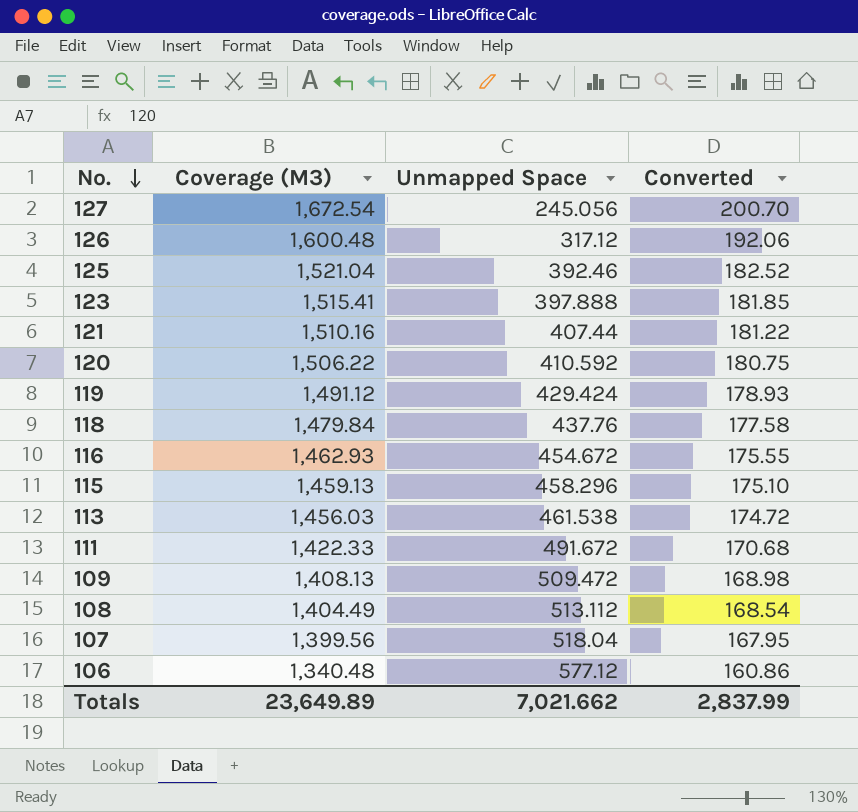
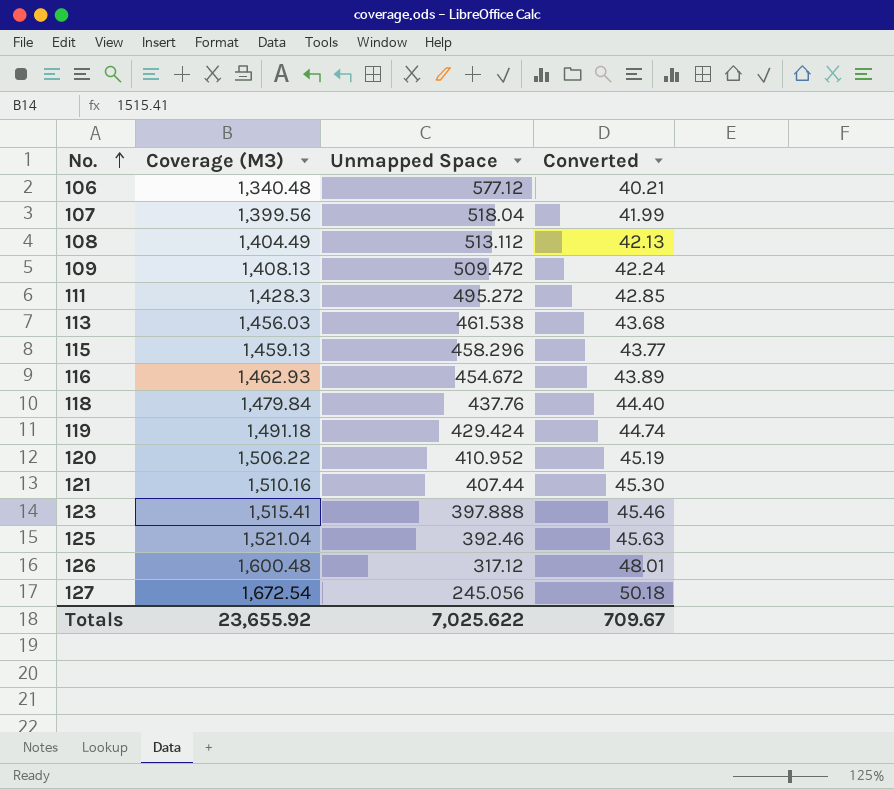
row order: No. descending -> No. ascending
column Converted | formula: [Coverage (M3)] * 0.12 -> [Coverage (M3)] * 0.03
111 | Coverage (M3): 1,422.33 -> 1,428.3
111 | Unmapped Space: 491.672 -> 495.272
119 | Coverage (M3): 1,491.12 -> 1,491.18
120 | Unmapped Space: 410.592 -> 410.952
Totals | Coverage (M3): 23,649.89 -> 23,655.92
Totals | Unmapped Space: 7,021.662 -> 7,025.622
Totals | Converted: 2,837.99 -> 709.67

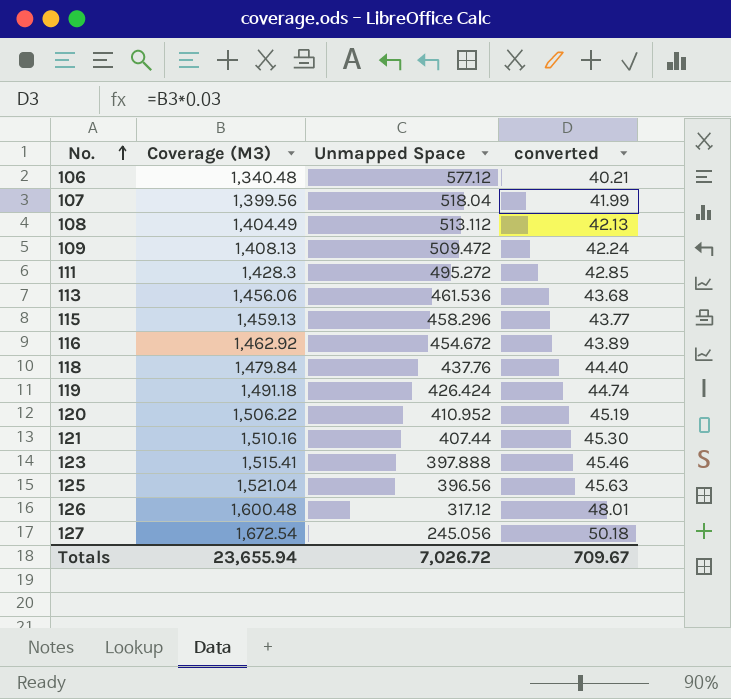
column name: Converted -> converted
113 | Coverage (M3): 1,456.03 -> 1,456.06
113 | Unmapped Space: 461.538 -> 461.536
116 | Coverage (M3): 1,462.93 -> 1,462.92
119 | Unmapped Space: 429.424 -> 426.424
125 | Unmapped Space: 392.46 -> 396.56
Totals | Coverage (M3): 23,655.92 -> 23,655.94
Totals | Unmapped Space: 7,025.622 -> 7,026.72

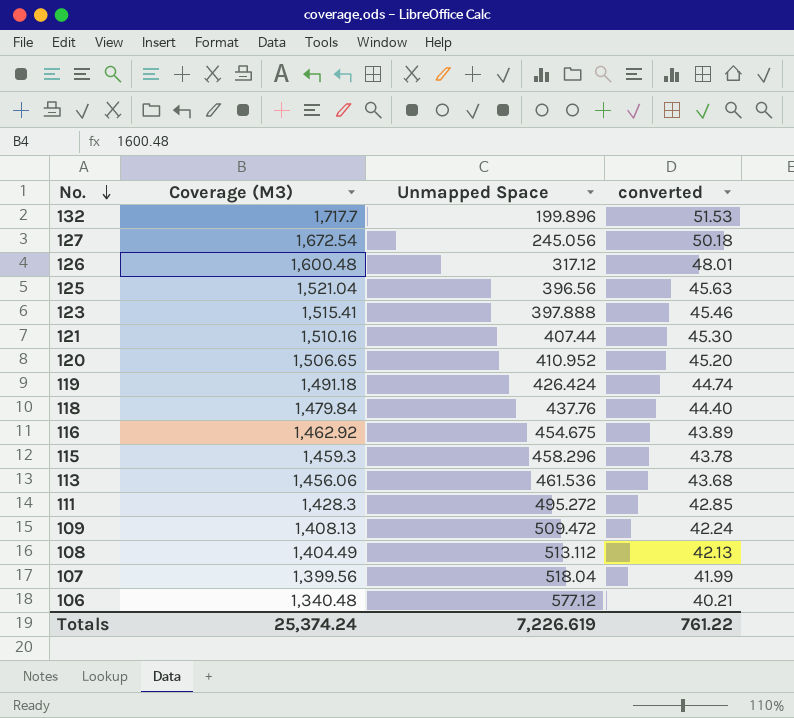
row order: No. ascending -> No. descending
row 132: none -> 1,717.7 | 199.896 | 51.53
120 | Coverage (M3): 1,506.22 -> 1,506.65
120 | converted: 45.19 -> 45.20
116 | Unmapped Space: 454.672 -> 454.675
115 | Coverage (M3): 1,459.13 -> 1,459.3
115 | converted: 43.77 -> 43.78
Totals | Coverage (M3): 23,655.94 -> 25,374.24
Totals | Unmapped Space: 7,026.72 -> 7,226.619
Totals | converted: 709.67 -> 761.22

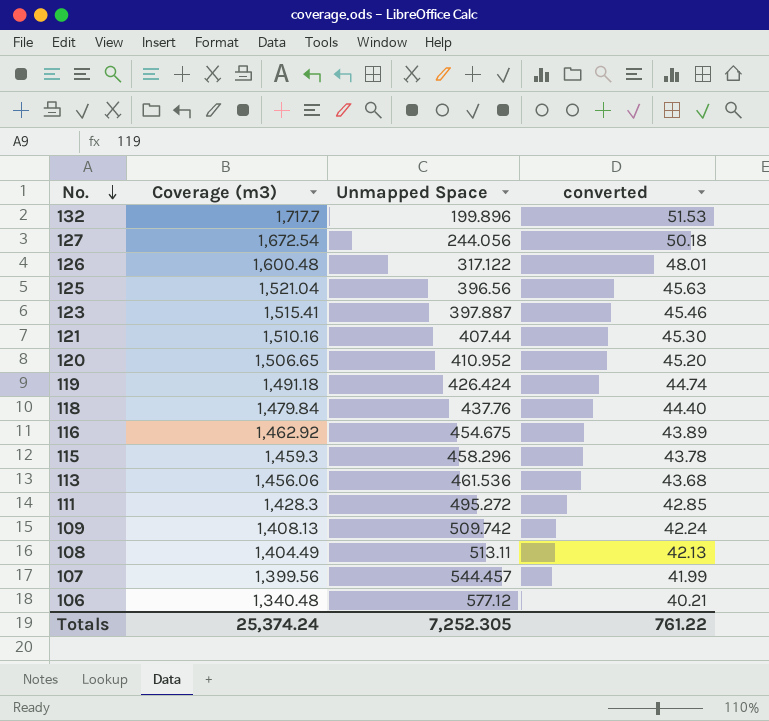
column name: Coverage (M3) -> Coverage (m3)
127 | Unmapped Space: 245.056 -> 244.056
126 | Unmapped Space: 317.12 -> 317.122
123 | Unmapped Space: 397.888 -> 397.887
109 | Unmapped Space: 509.472 -> 509.742
108 | Unmapped Space: 513.112 -> 513.11
107 | Unmapped Space: 518.04 -> 544.457
Totals | Unmapped Space: 7,226.619 -> 7,252.305

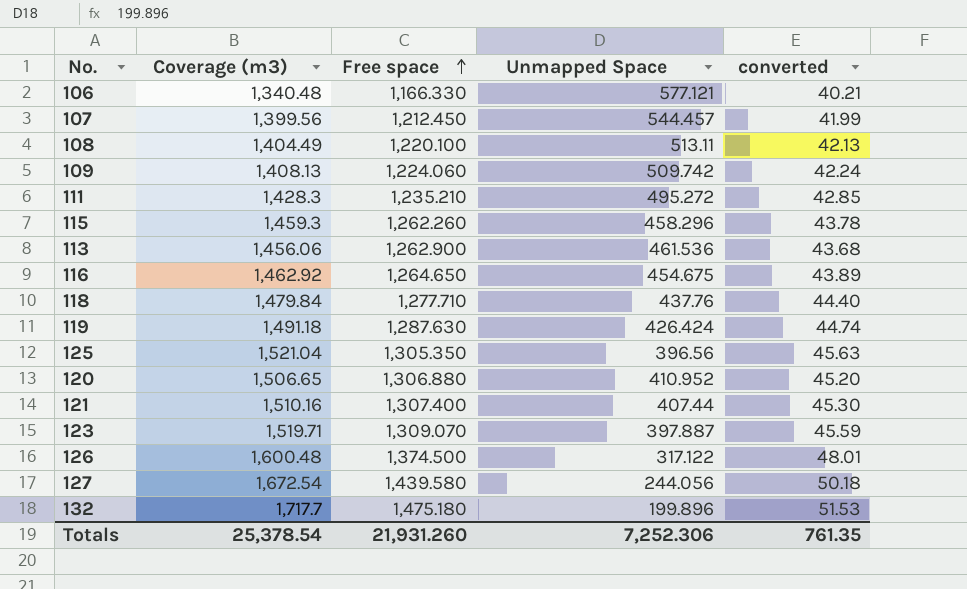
row order: No. descending -> Free space ascending
column Free space | position: none -> 3
106 | Unmapped Space: 577.12 -> 577.121
123 | Coverage (m3): 1,515.41 -> 1,519.71
123 | converted: 45.46 -> 45.59
Totals | Coverage (m3): 25,374.24 -> 25,378.54
Totals | Unmapped Space: 7,252.305 -> 7,252.306
Totals | converted: 761.22 -> 761.35

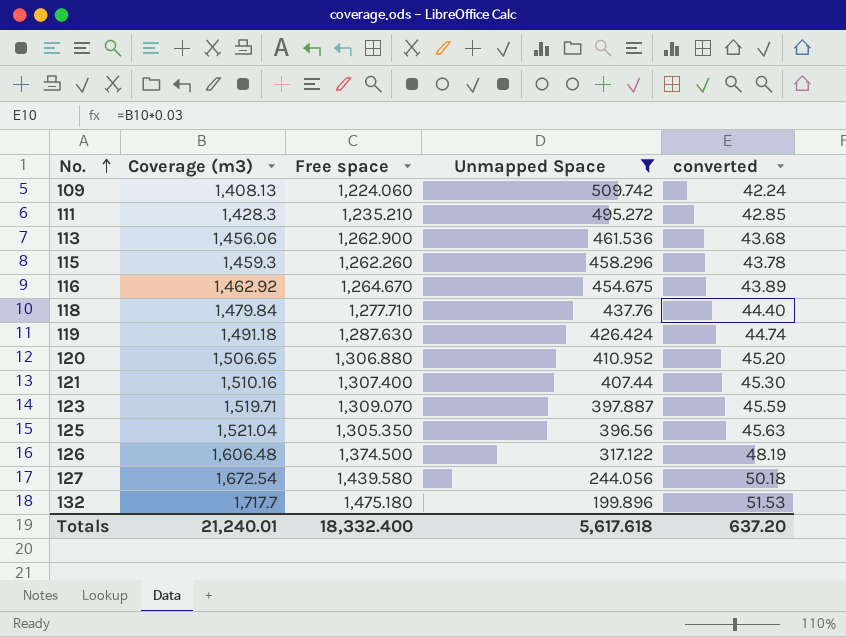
filter: none -> Unmapped Space <= 509.742
row order: Free space ascending -> No. ascending
116 | Free space: 1,264.650 -> 1,264.670
126 | Coverage (m3): 1,600.48 -> 1,606.48
126 | converted: 48.01 -> 48.19
Totals | Coverage (m3): 25,378.54 -> 21,240.01
Totals | Free space: 21,931.260 -> 18,332.400
Totals | Unmapped Space: 7,252.306 -> 5,617.618
Totals | converted: 761.35 -> 637.20

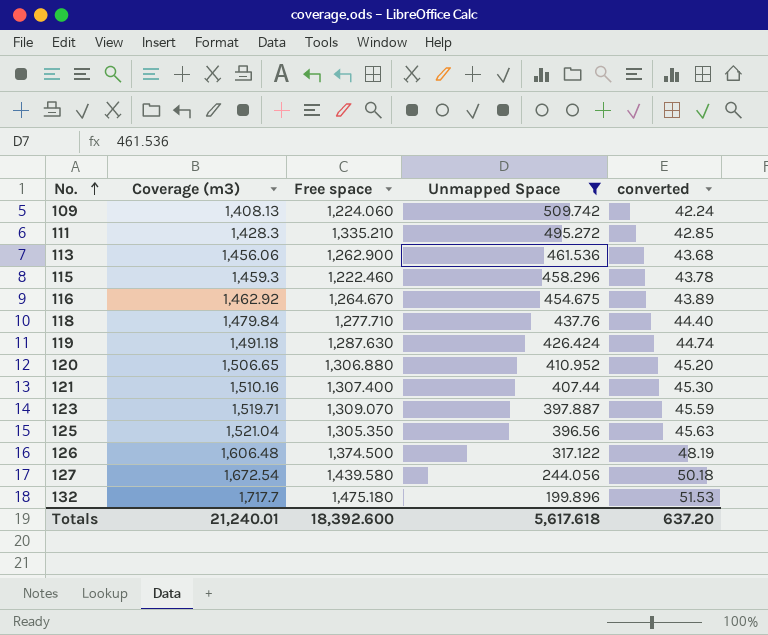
111 | Free space: 1,235.210 -> 1,335.210
115 | Free space: 1,262.260 -> 1,222.460
Totals | Free space: 18,332.400 -> 18,392.600

